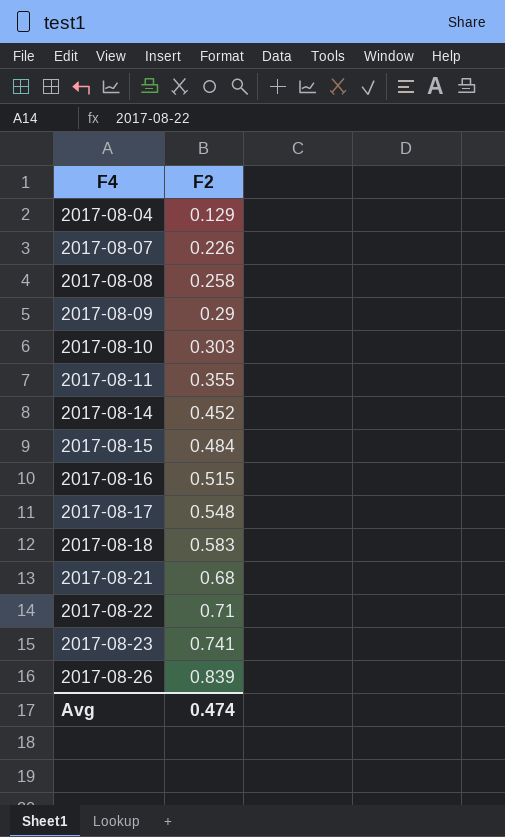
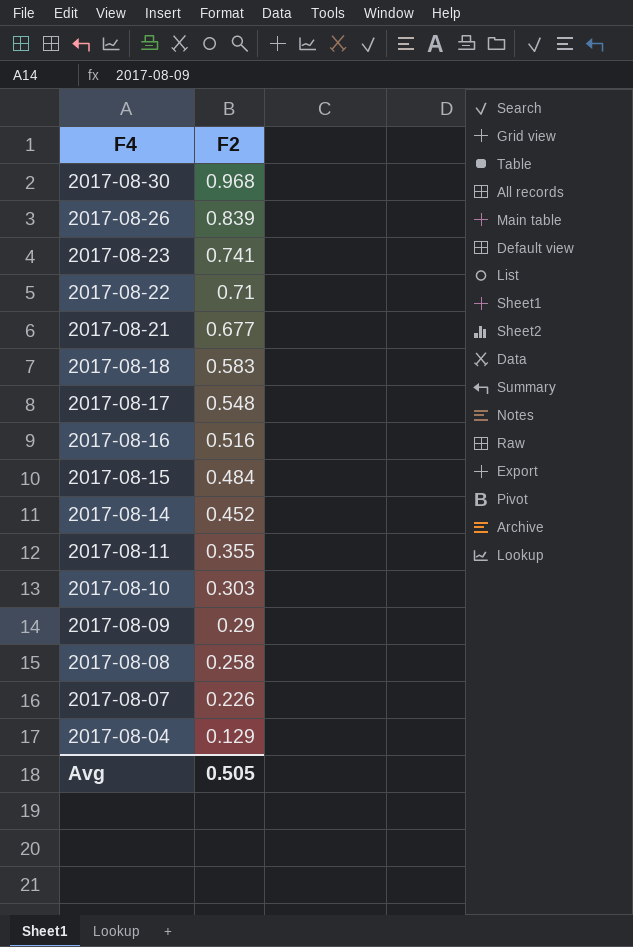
row order: F4 ascending -> F4 descending
row 2017-08-30: none -> 0.968
2017-08-21 | F2: 0.68 -> 0.677
2017-08-16 | F2: 0.515 -> 0.516
Avg | F2: 0.474 -> 0.505

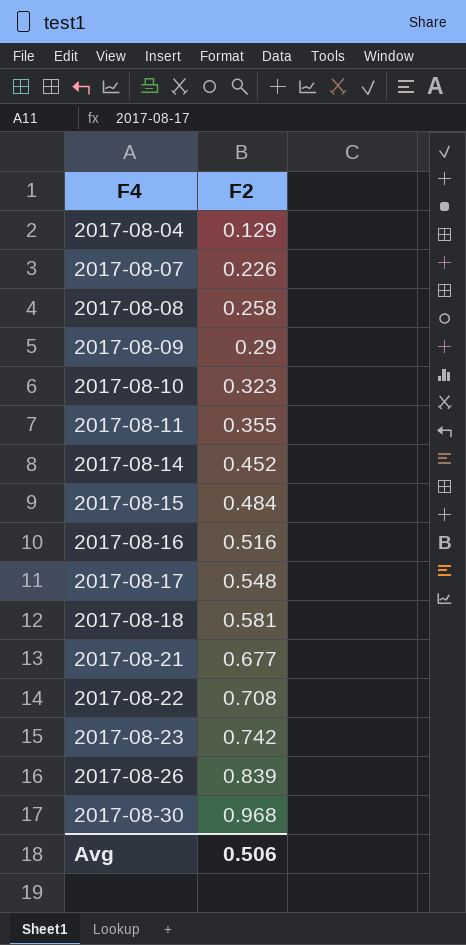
row order: F4 descending -> F4 ascending
2017-08-10 | F2: 0.303 -> 0.323
2017-08-18 | F2: 0.583 -> 0.581
2017-08-22 | F2: 0.71 -> 0.708
2017-08-23 | F2: 0.741 -> 0.742
Avg | F2: 0.505 -> 0.506

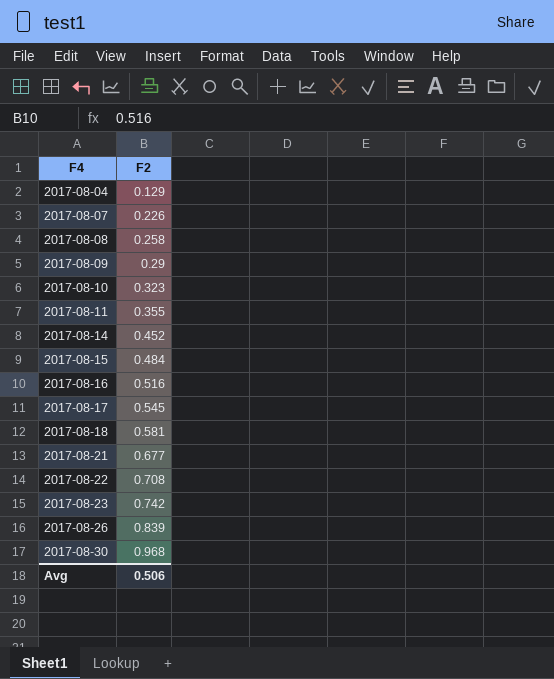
2017-08-17 | F2: 0.548 -> 0.545

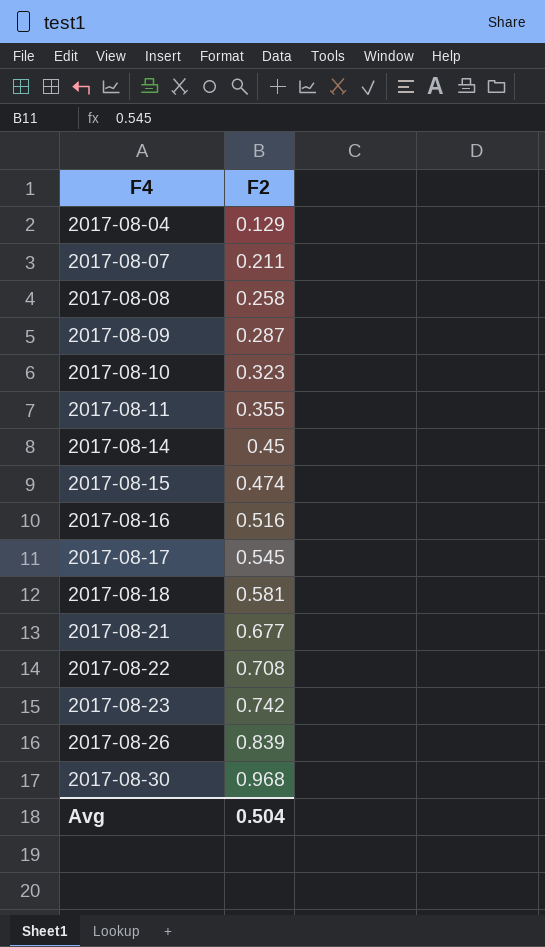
2017-08-07 | F2: 0.226 -> 0.211
2017-08-09 | F2: 0.29 -> 0.287
2017-08-14 | F2: 0.452 -> 0.45
2017-08-15 | F2: 0.484 -> 0.474
Avg | F2: 0.506 -> 0.504

